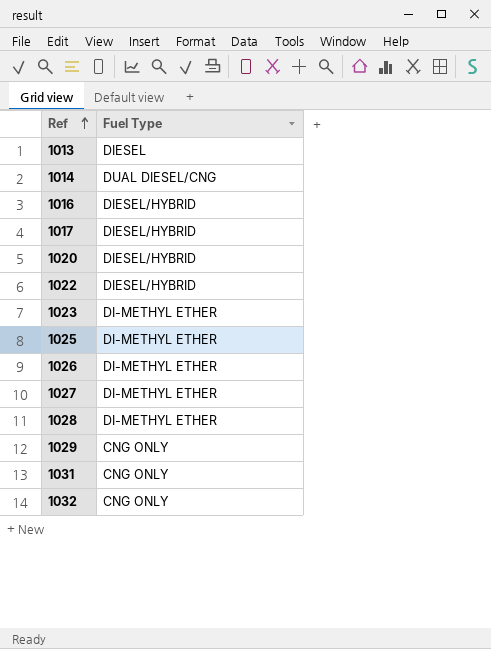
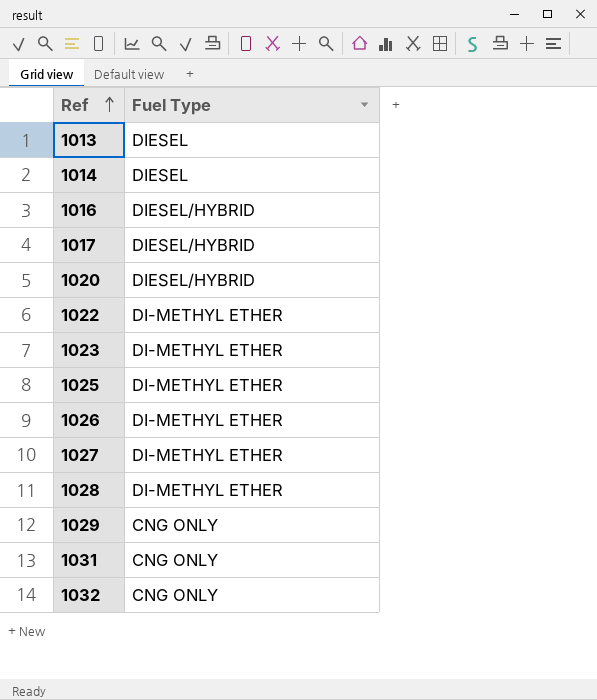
1014 | Fuel Type: DUAL DIESEL/CNG -> DIESEL
1022 | Fuel Type: DIESEL/HYBRID -> DI-METHYL ETHER

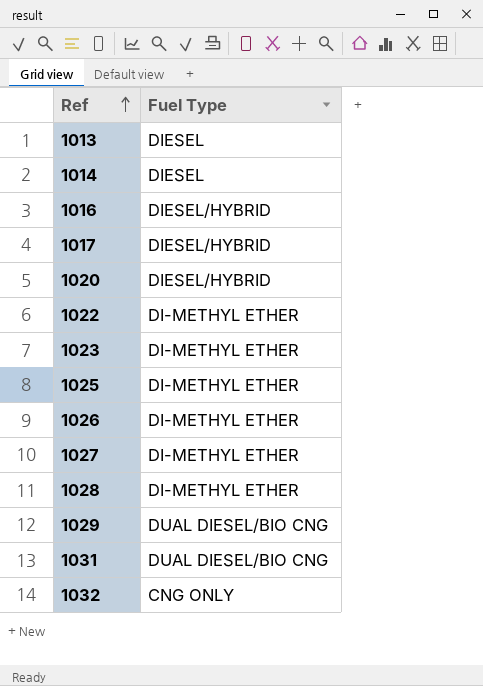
1029 | Fuel Type: CNG ONLY -> DUAL DIESEL/BIO CNG
1031 | Fuel Type: CNG ONLY -> DUAL DIESEL/BIO CNG

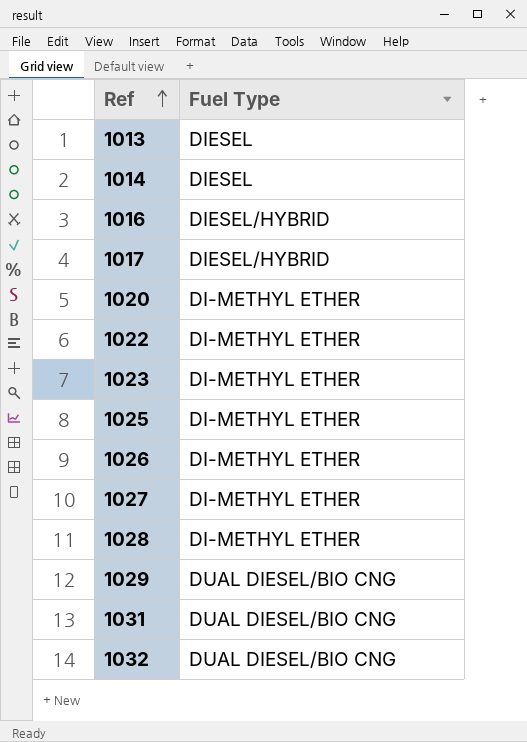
1020 | Fuel Type: DIESEL/HYBRID -> DI-METHYL ETHER
1032 | Fuel Type: CNG ONLY -> DUAL DIESEL/BIO CNG

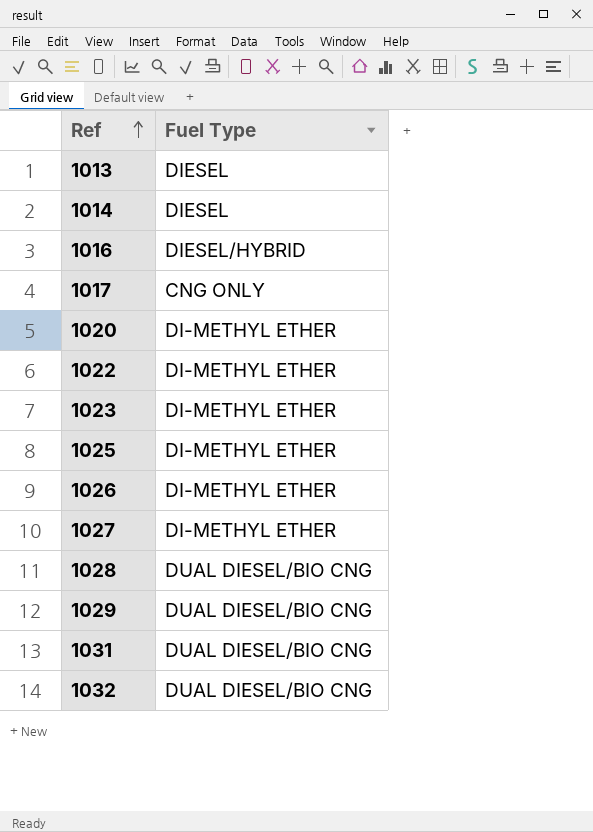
1017 | Fuel Type: DIESEL/HYBRID -> CNG ONLY
1028 | Fuel Type: DI-METHYL ETHER -> DUAL DIESEL/BIO CNG

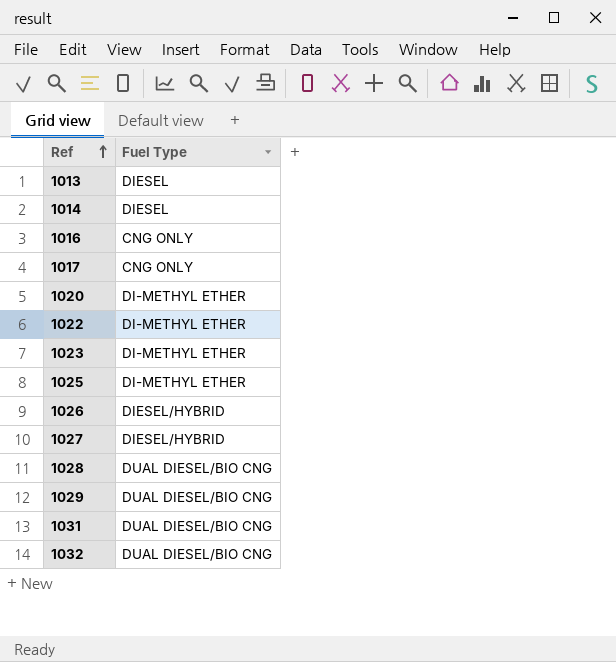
1016 | Fuel Type: DIESEL/HYBRID -> CNG ONLY
1026 | Fuel Type: DI-METHYL ETHER -> DIESEL/HYBRID
1027 | Fuel Type: DI-METHYL ETHER -> DIESEL/HYBRID

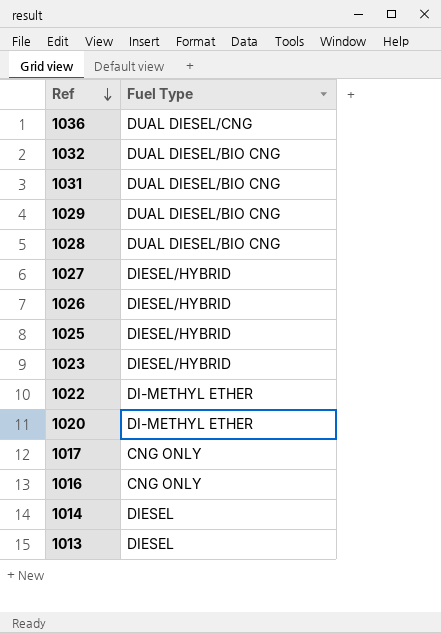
row order: Ref ascending -> Ref descending
row 1036: none -> DUAL DIESEL/CNG
1025 | Fuel Type: DI-METHYL ETHER -> DIESEL/HYBRID
1023 | Fuel Type: DI-METHYL ETHER -> DIESEL/HYBRID

